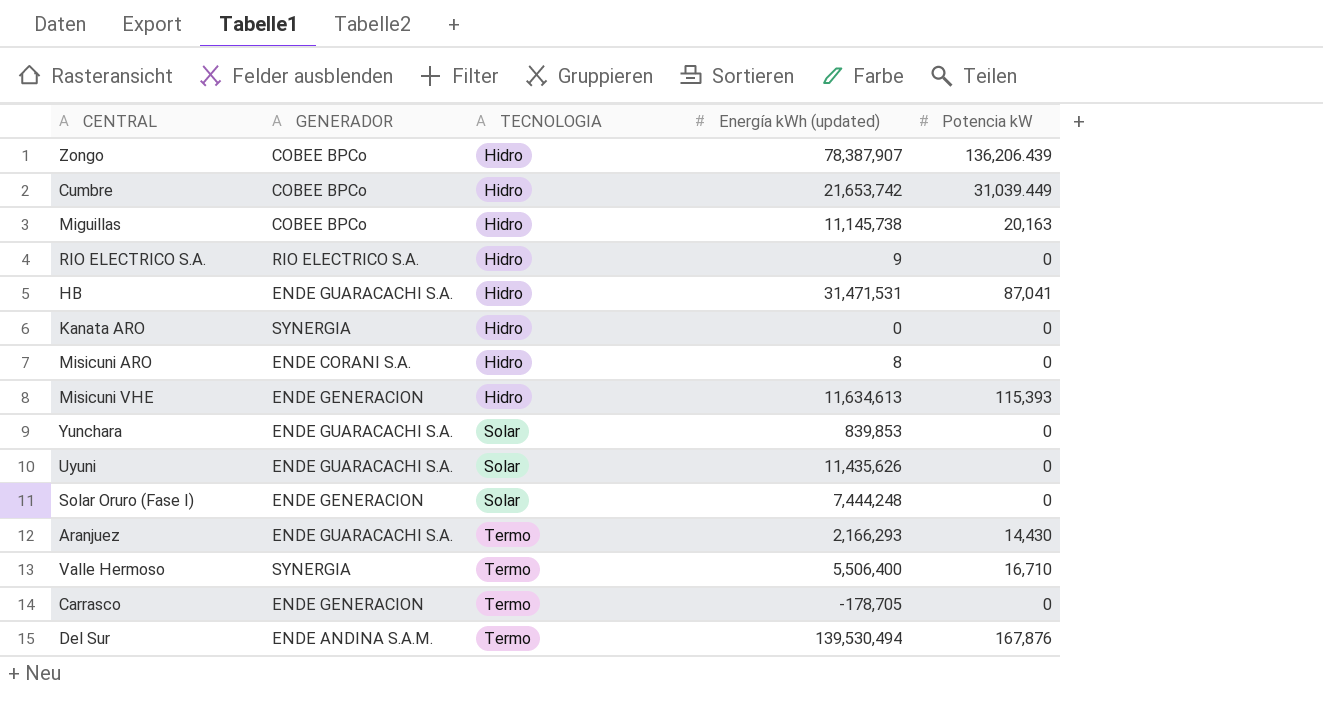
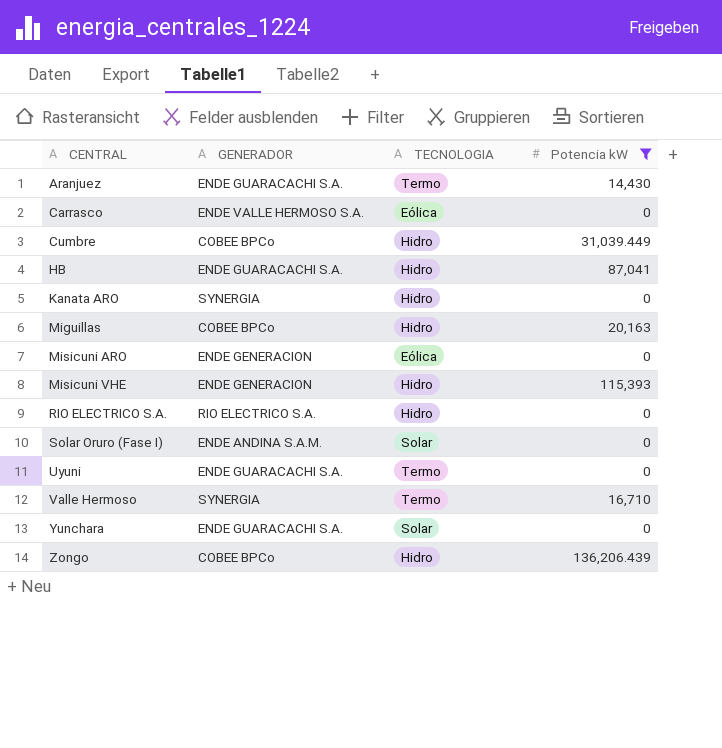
filter: none -> Potencia kW != 167,876
row order: TECNOLOGIA ascending -> CENTRAL ascending
column Energía kWh (updated) | position: 4 -> none
Carrasco | GENERADOR: ENDE GENERACION -> ENDE VALLE HERMOSO S.A.
Carrasco | TECNOLOGIA: Termo -> Eólica
Misicuni ARO | GENERADOR: ENDE CORANI S.A. -> ENDE GENERACION
Misicuni ARO | TECNOLOGIA: Hidro -> Eólica
Solar Oruro (Fase I) | GENERADOR: ENDE GENERACION -> ENDE ANDINA S.A.M.
Uyuni | TECNOLOGIA: Solar -> Termo

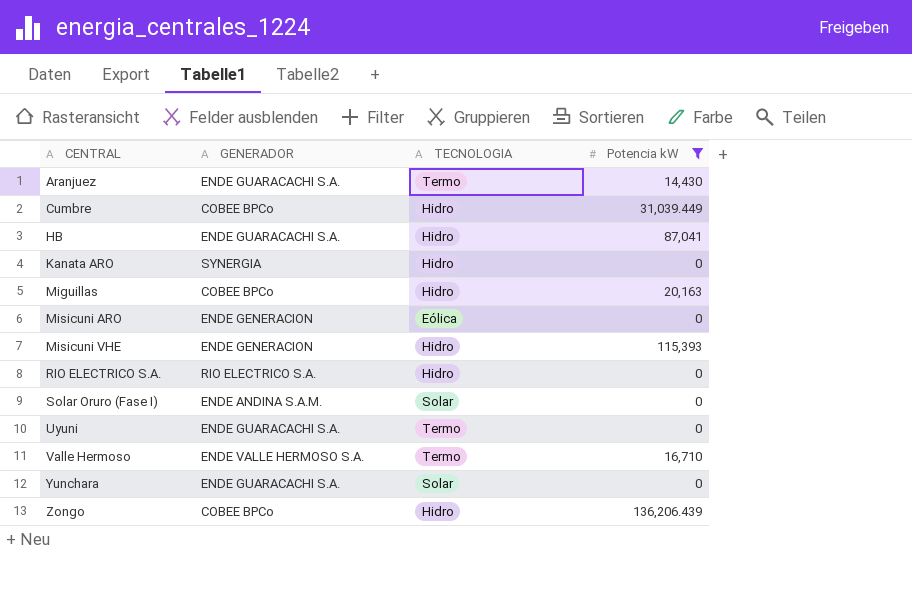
row Carrasco: ENDE VALLE HERMOSO S.A. | Eólica | 0 -> none
Valle Hermoso | GENERADOR: SYNERGIA -> ENDE VALLE HERMOSO S.A.

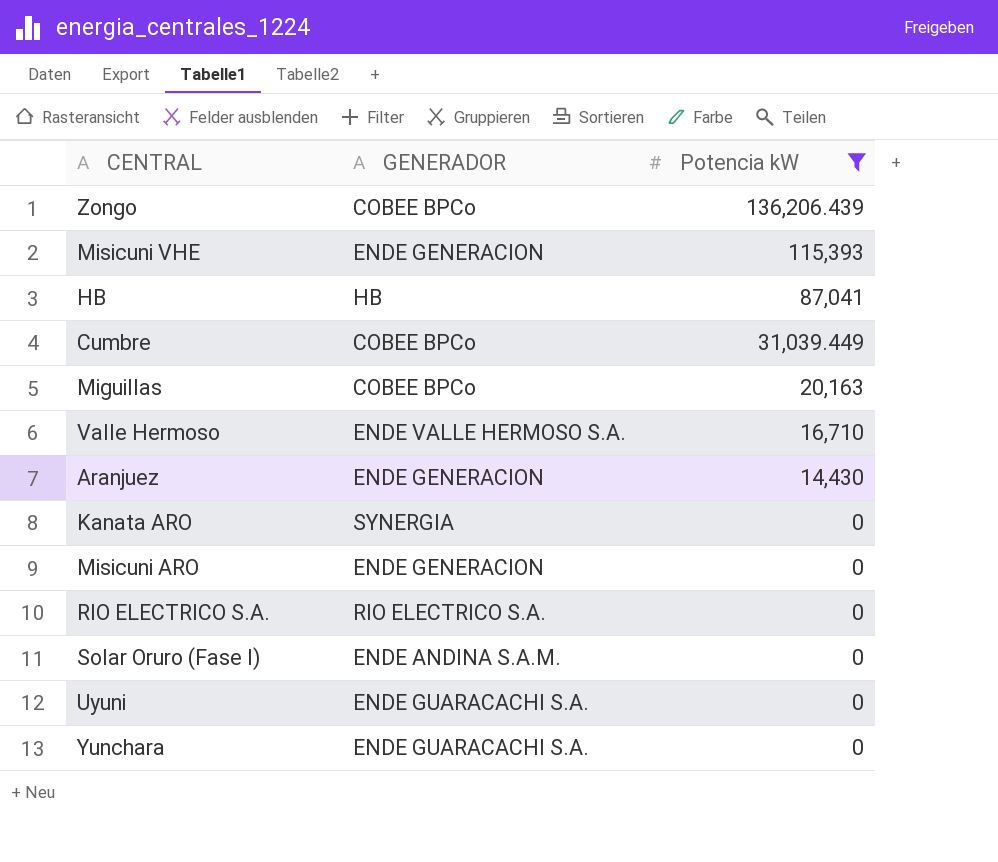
row order: CENTRAL ascending -> Potencia kW descending
column TECNOLOGIA | position: 3 -> none
HB | GENERADOR: ENDE GUARACACHI S.A. -> HB
Aranjuez | GENERADOR: ENDE GUARACACHI S.A. -> ENDE GENERACION

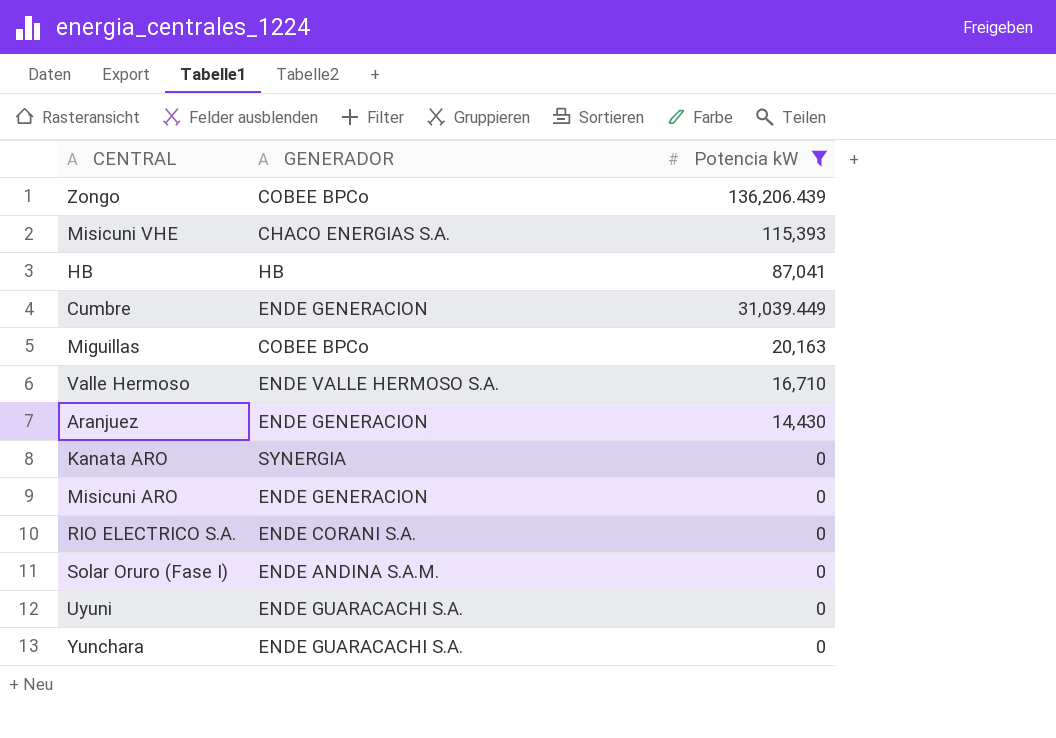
Misicuni VHE | GENERADOR: ENDE GENERACION -> CHACO ENERGIAS S.A.
Cumbre | GENERADOR: COBEE BPCo -> ENDE GENERACION
RIO ELECTRICO S.A. | GENERADOR: RIO ELECTRICO S.A. -> ENDE CORANI S.A.

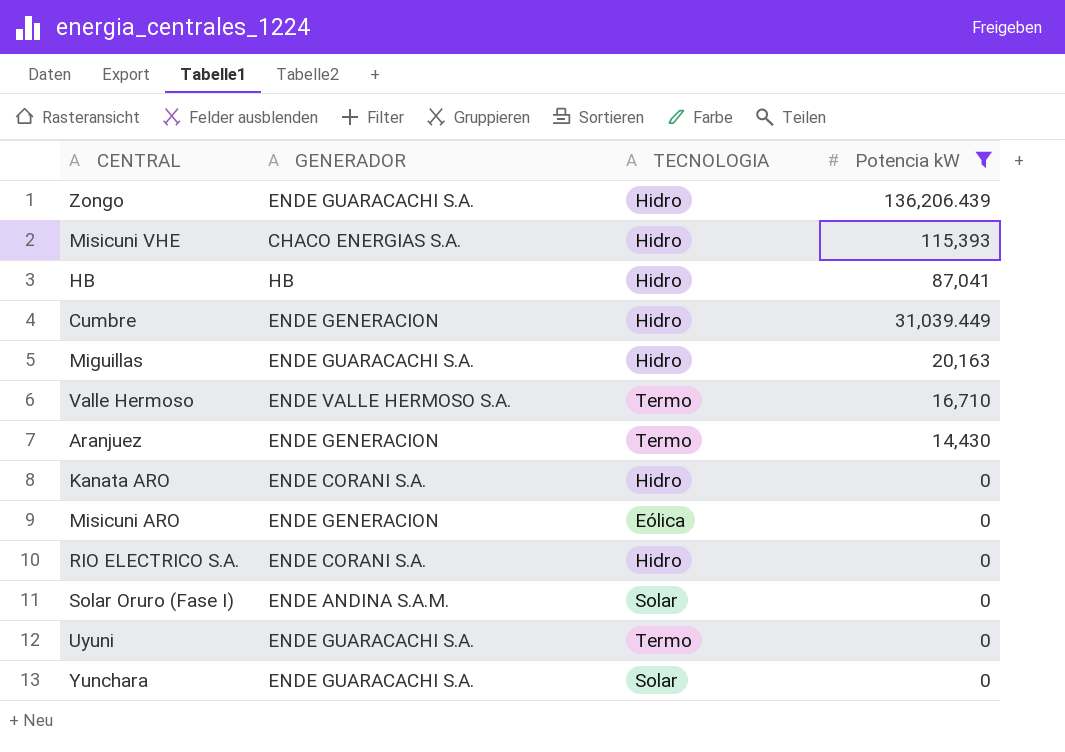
column TECNOLOGIA | position: none -> 3
Zongo | GENERADOR: COBEE BPCo -> ENDE GUARACACHI S.A.
Miguillas | GENERADOR: COBEE BPCo -> ENDE GUARACACHI S.A.
Kanata ARO | GENERADOR: SYNERGIA -> ENDE CORANI S.A.

